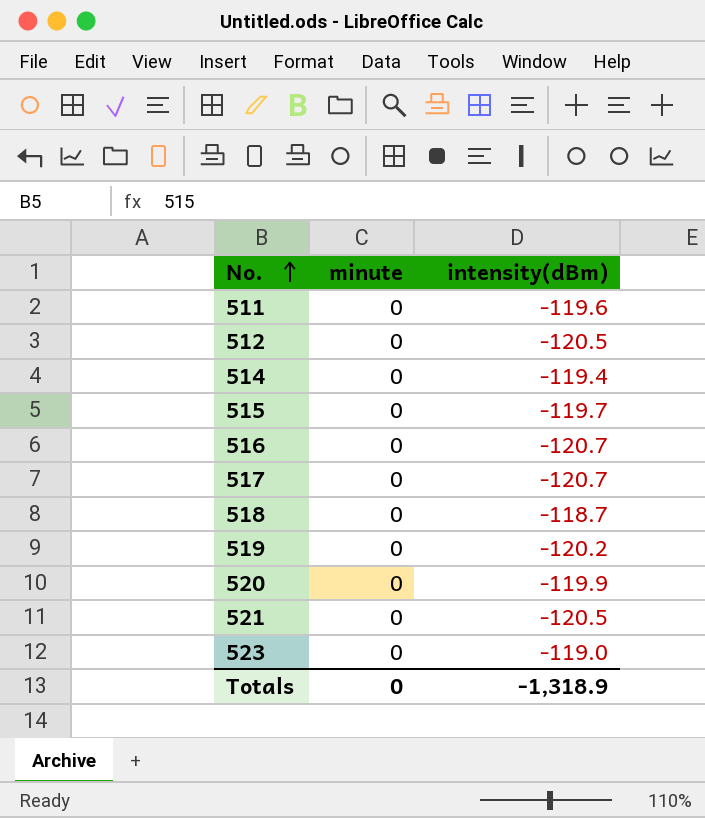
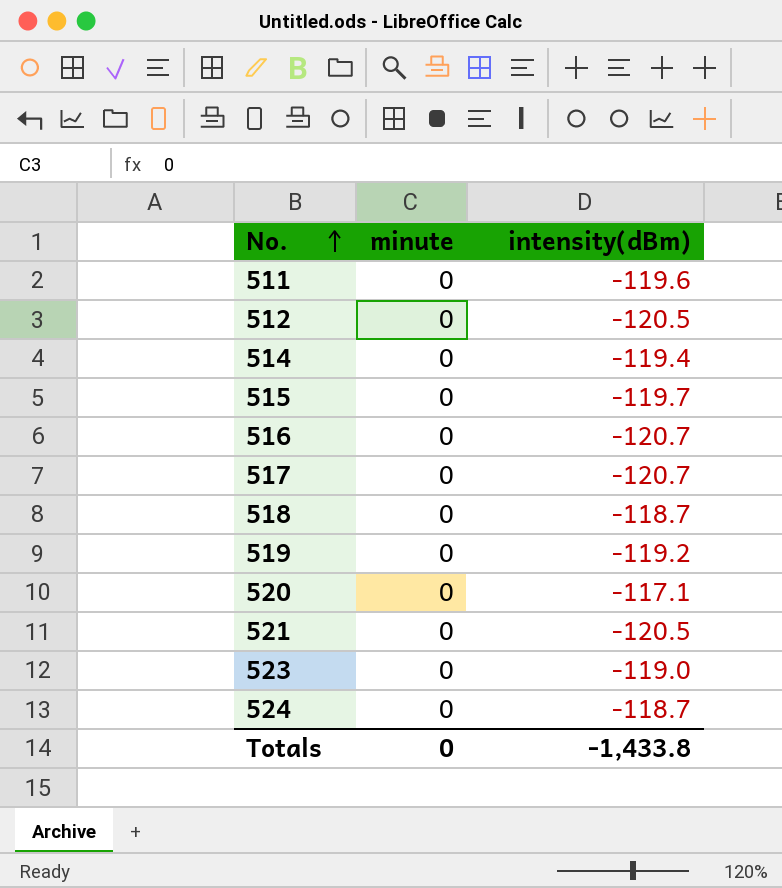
519 | intensity(dBm): -120.2 -> -119.2
520 | intensity(dBm): -119.9 -> -117.1
row 524: none -> 0 | -118.7
Totals | intensity(dBm): -1,318.9 -> -1,433.8

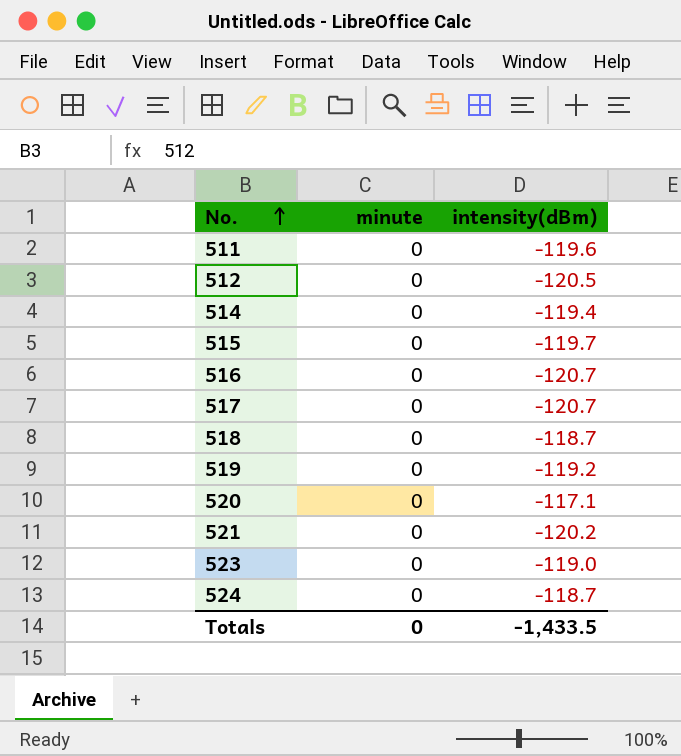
521 | intensity(dBm): -120.5 -> -120.2
Totals | intensity(dBm): -1,433.8 -> -1,433.5

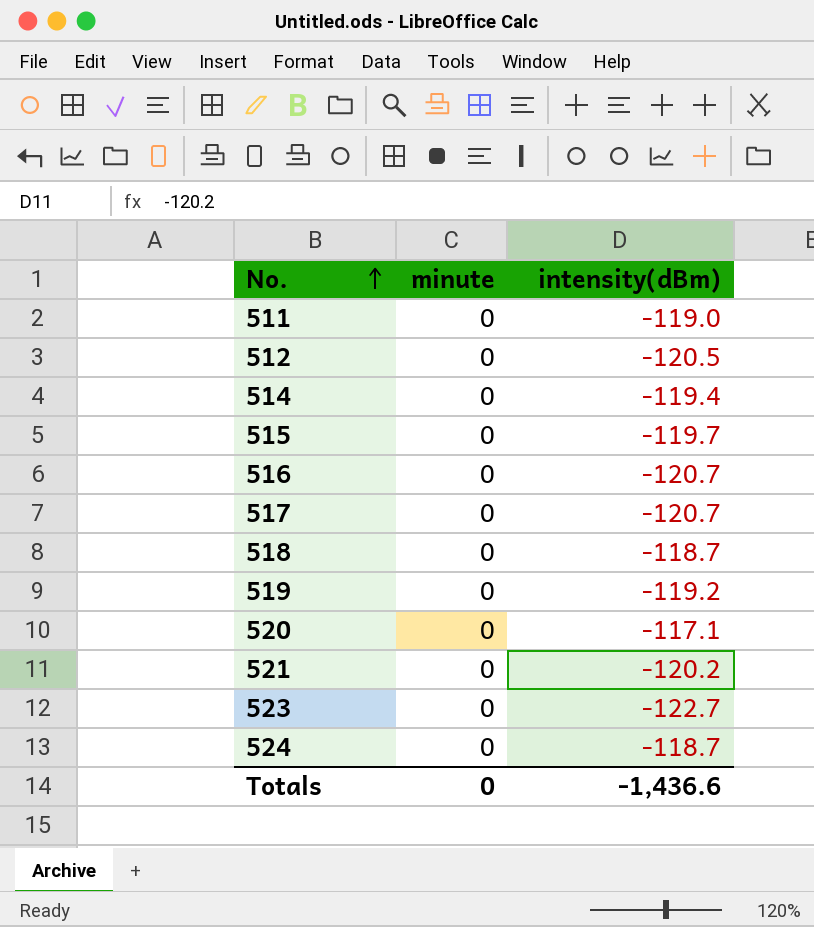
511 | intensity(dBm): -119.6 -> -119.0
523 | intensity(dBm): -119.0 -> -122.7
Totals | intensity(dBm): -1,433.5 -> -1,436.6

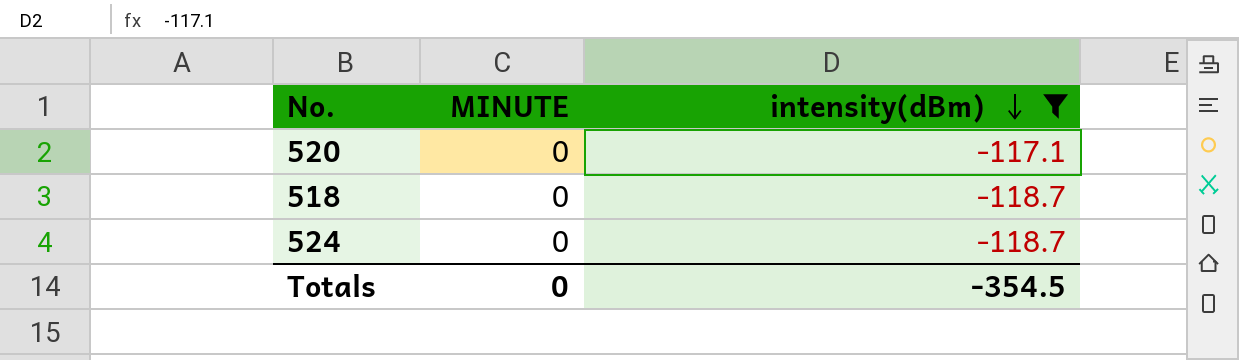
filter: none -> intensity(dBm) >= -118.7
row order: No. ascending -> intensity(dBm) descending
column name: minute -> MINUTE
Totals | intensity(dBm): -1,436.6 -> -354.5

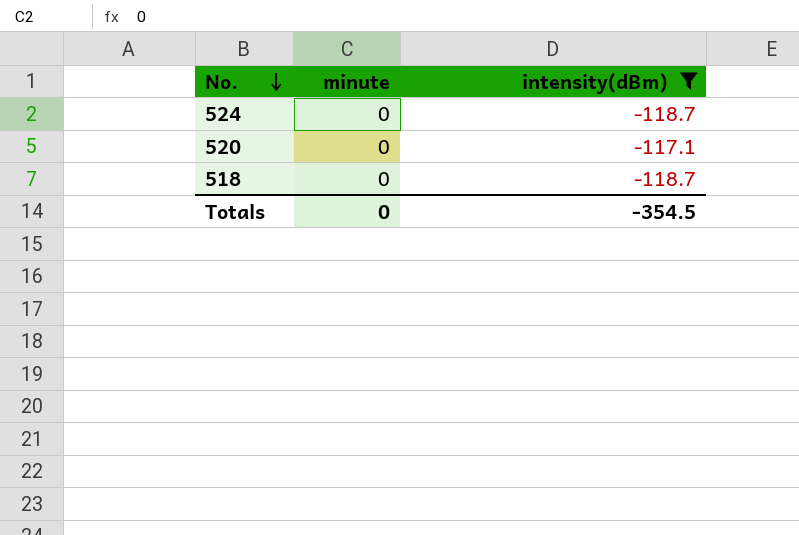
row order: intensity(dBm) descending -> No. descending
column name: MINUTE -> minute

